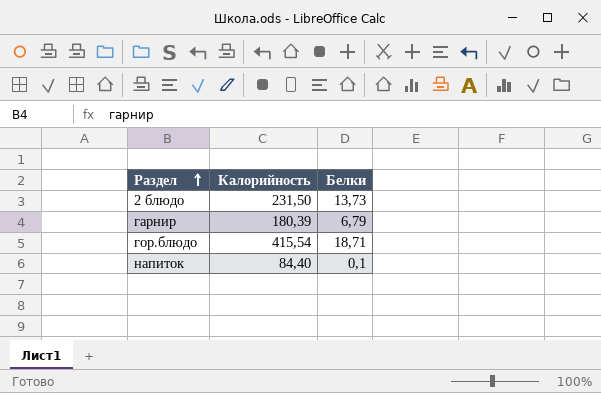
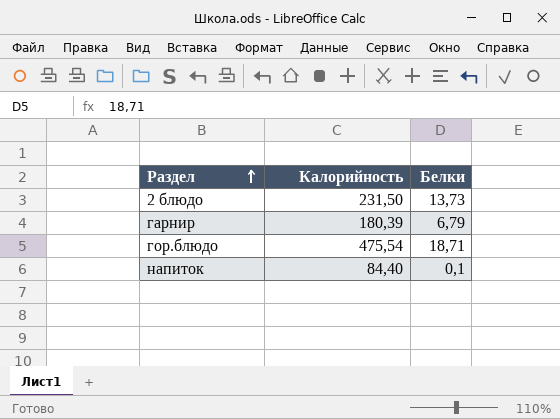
гор.блюдо | Калорийность: 415,54 -> 475,54

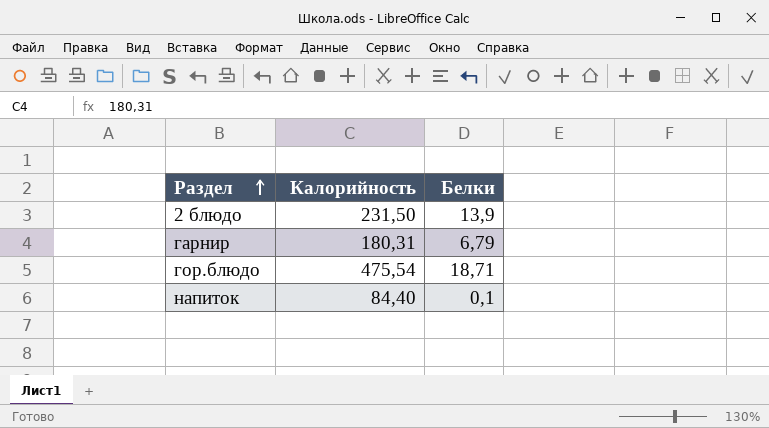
2 блюдо | Белки: 13,73 -> 13,9
гарнир | Калорийность: 180,39 -> 180,31

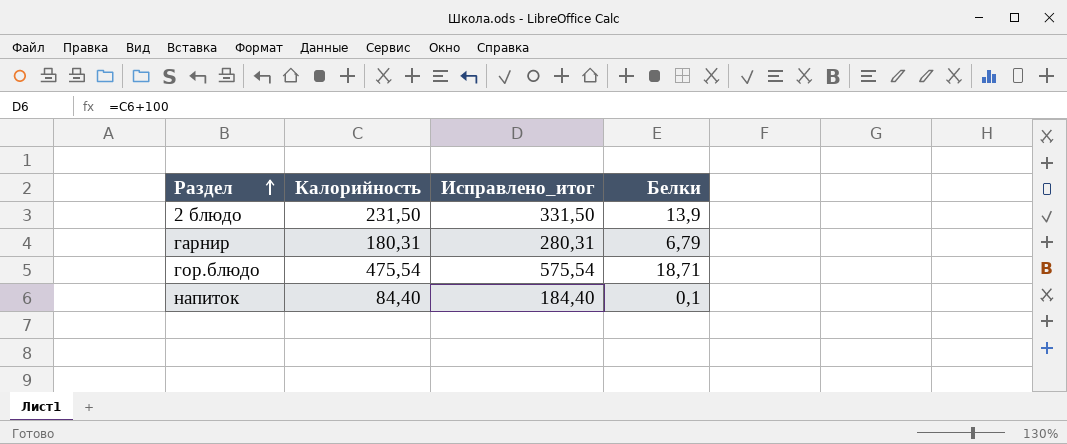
column Исправлено_итог | formula: none -> [Калорийность] + 100

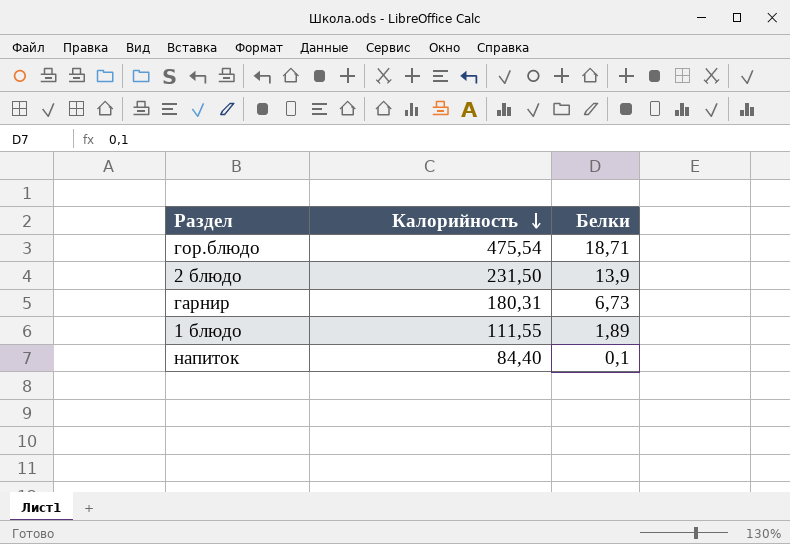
row order: Раздел ascending -> Калорийность descending
column Исправлено_итог | formula: [Калорийность] + 100 -> none
гарнир | Белки: 6,79 -> 6,73
row 1 блюдо: none -> 111,55 | 1,89

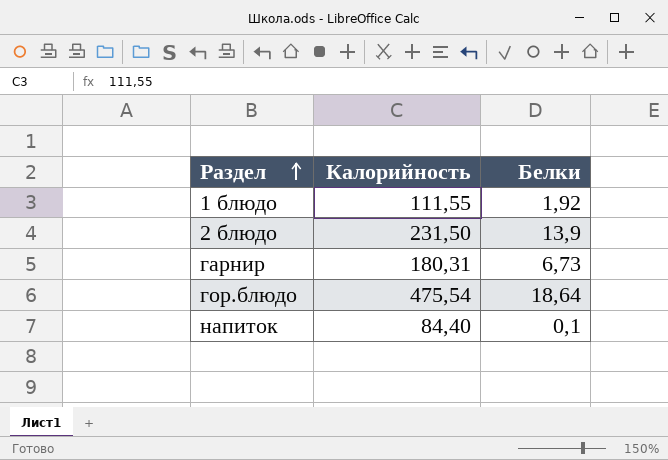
row order: Калорийность descending -> Раздел ascending
1 блюдо | Белки: 1,89 -> 1,92
гор.блюдо | Белки: 18,71 -> 18,64

